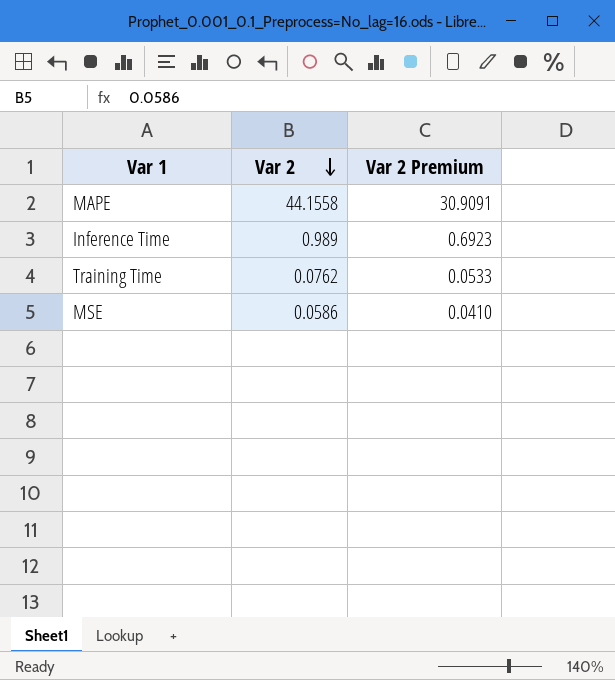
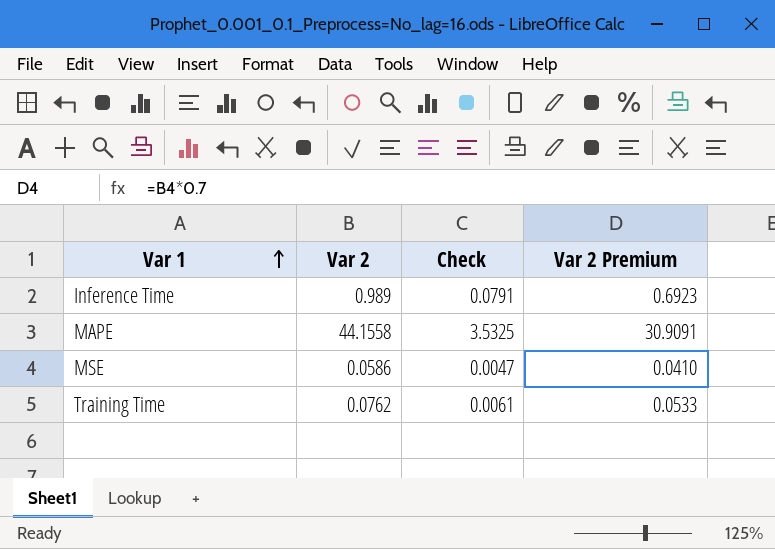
row order: Var 2 descending -> Var 1 ascending
column Check | formula: none -> [Var 2] * 0.08

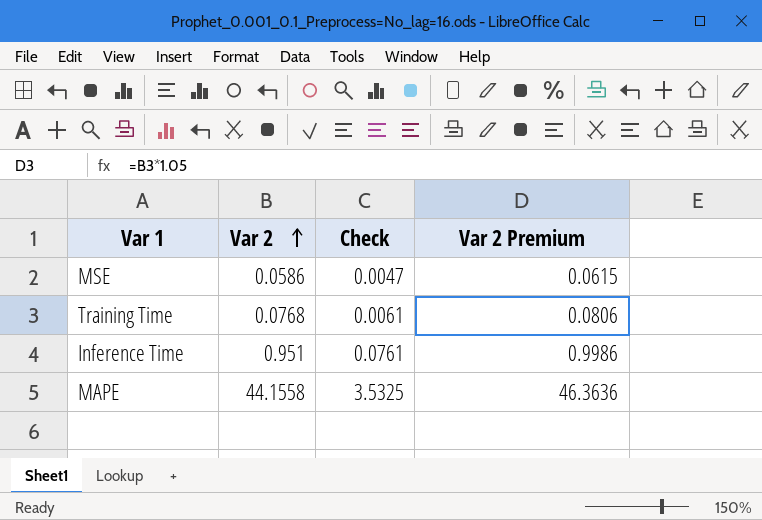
row order: Var 1 ascending -> Var 2 ascending
column Var 2 Premium | formula: [Var 2] * 0.7 -> [Var 2] * 1.05
Training Time | Var 2: 0.0762 -> 0.0768
Inference Time | Var 2: 0.989 -> 0.951
Inference Time | Check: 0.0791 -> 0.0761

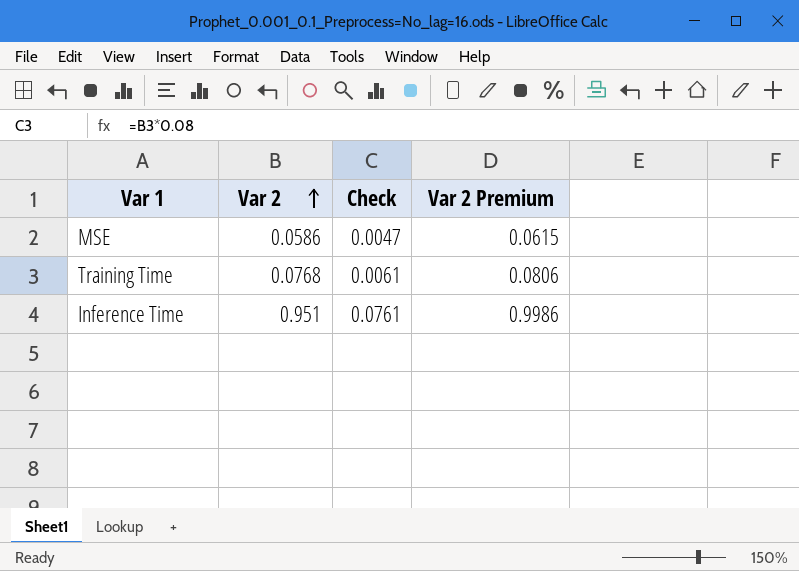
row MAPE: 44.1558 | 3.5325 | 46.3636 -> none

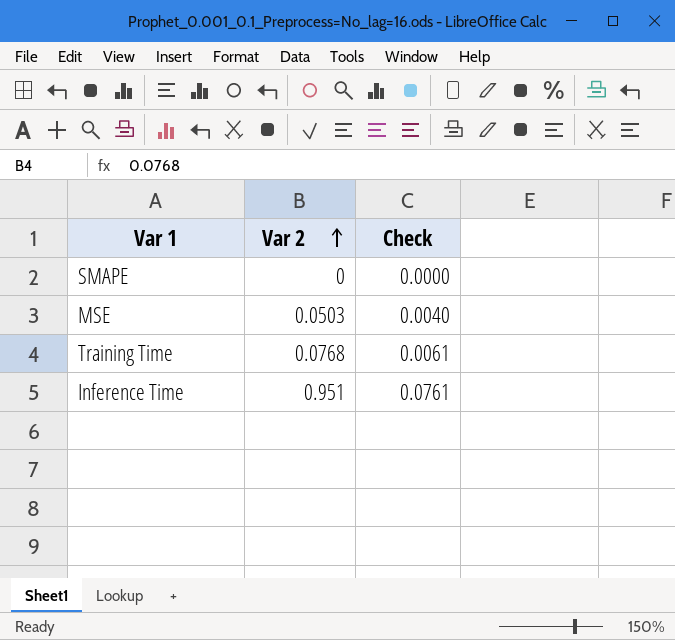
column Var 2 Premium | formula: [Var 2] * 1.05 -> none
row SMAPE: none -> 0 | 0.0000
MSE | Var 2: 0.0586 -> 0.0503
MSE | Check: 0.0047 -> 0.0040

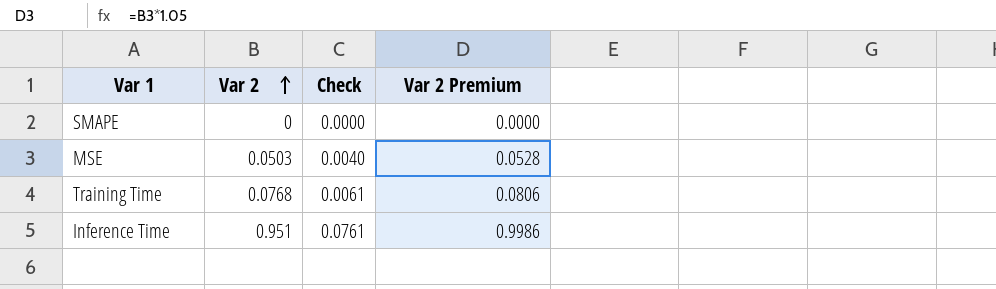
column Var 2 Premium | formula: none -> [Var 2] * 1.05

